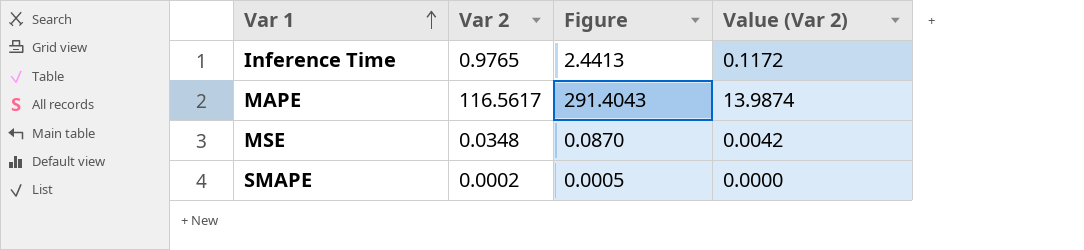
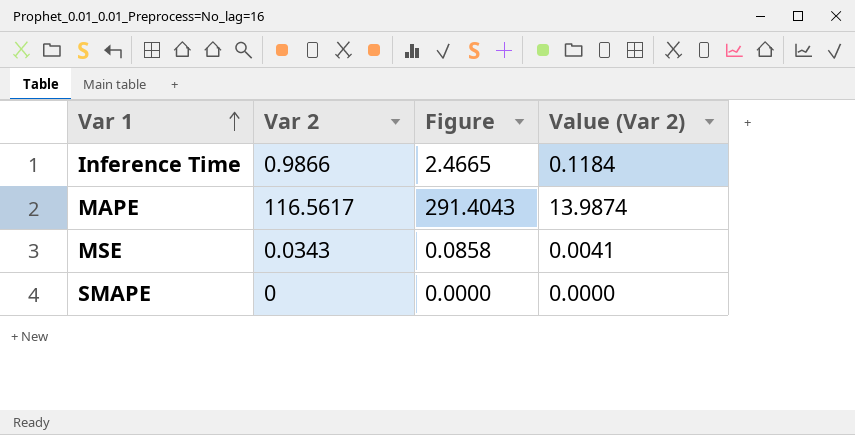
Inference Time | Var 2: 0.9765 -> 0.9866
Inference Time | Figure: 2.4413 -> 2.4665
Inference Time | Value (Var 2): 0.1172 -> 0.1184
MSE | Var 2: 0.0348 -> 0.0343
MSE | Figure: 0.0870 -> 0.0858
MSE | Value (Var 2): 0.0042 -> 0.0041
SMAPE | Var 2: 0.0002 -> 0
SMAPE | Figure: 0.0005 -> 0.0000

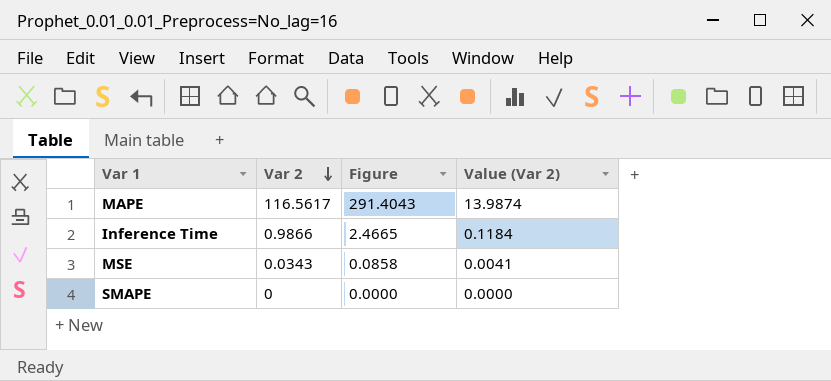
row order: Var 1 ascending -> Var 2 descending

